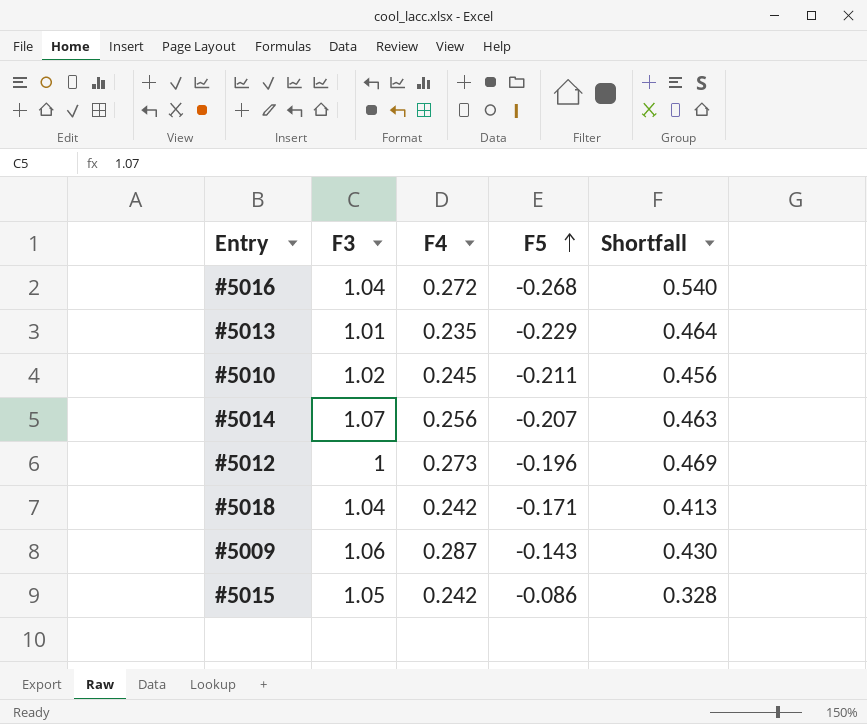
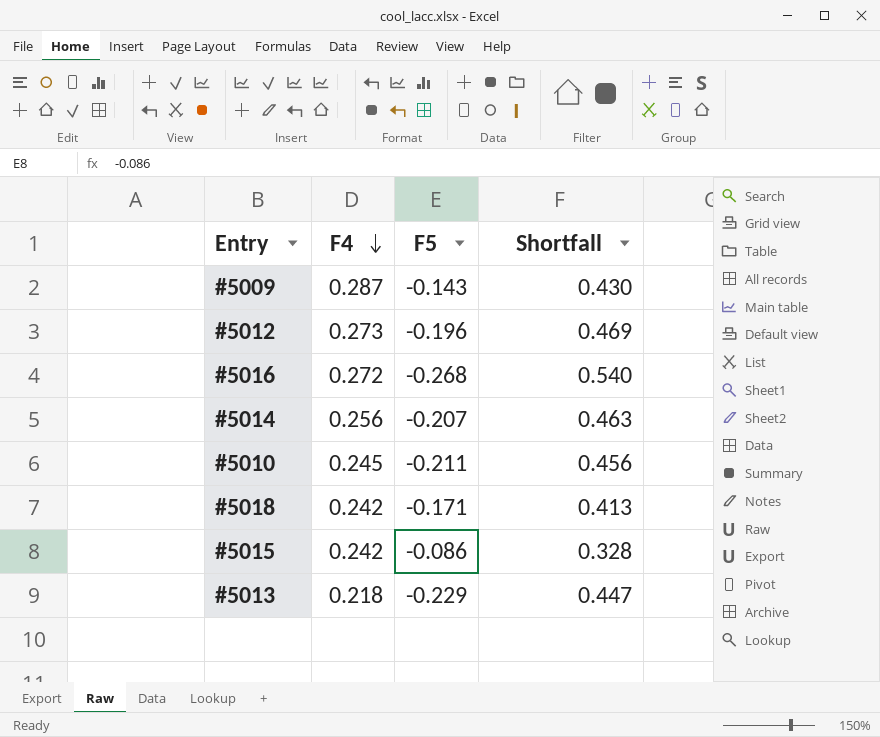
row order: F5 ascending -> F4 descending
column F3 | position: 2 -> none
#5013 | F4: 0.235 -> 0.218
#5013 | Shortfall: 0.464 -> 0.447

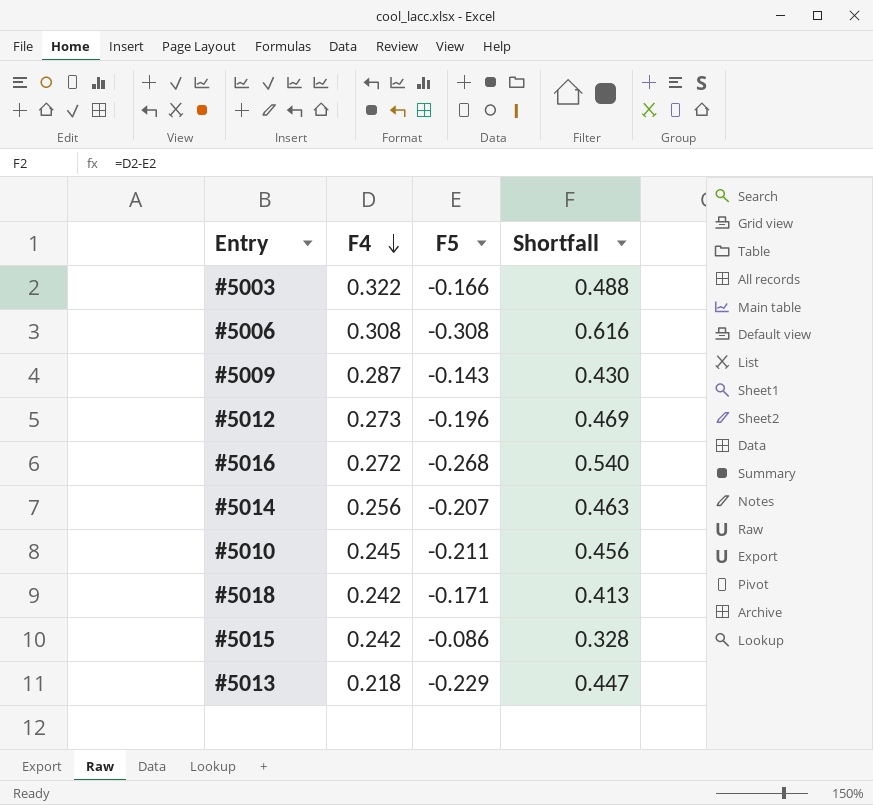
row #5003: none -> 0.322 | -0.166 | 0.488
row #5006: none -> 0.308 | -0.308 | 0.616

